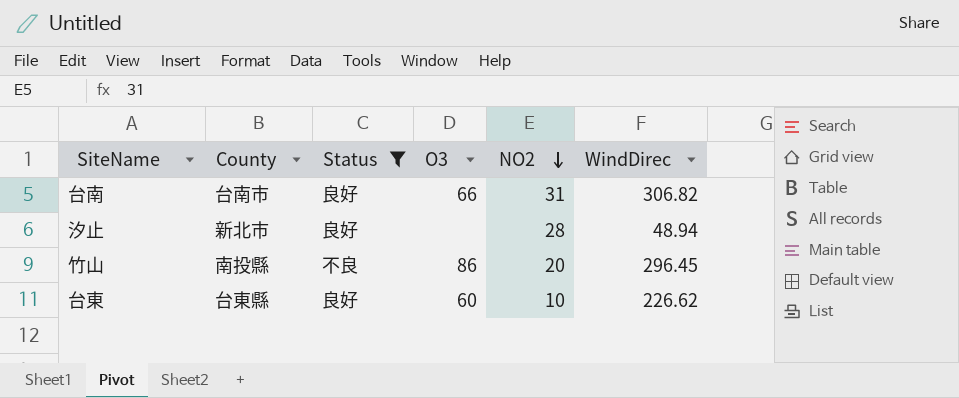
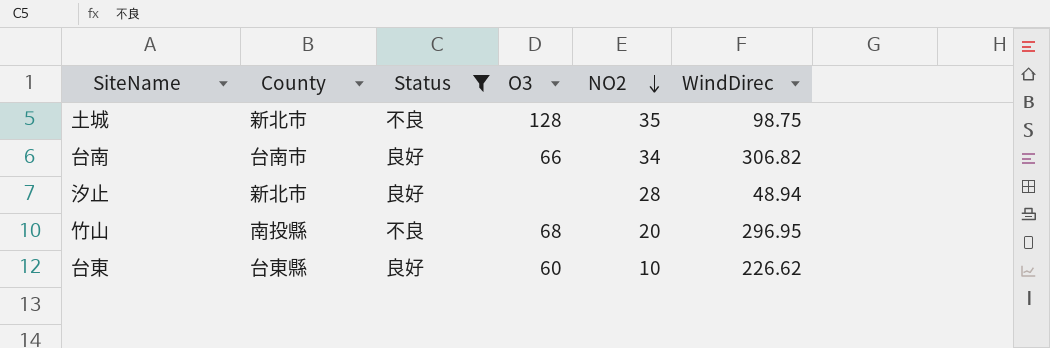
row 土城: none -> 新北市 | 不良 | 128 | 35 | 98.75
台南 | NO2: 31 -> 34
竹山 | O3: 86 -> 68
竹山 | WindDirec: 296.45 -> 296.95

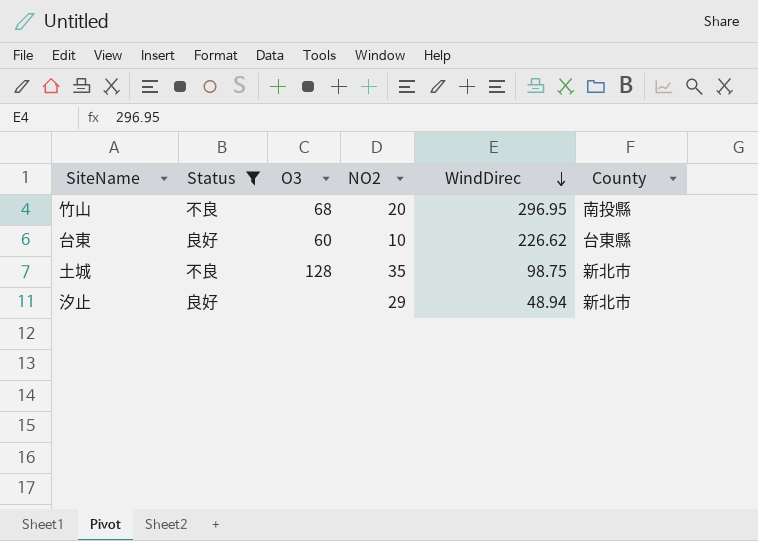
row order: NO2 descending -> WindDirec descending
column County | position: 2 -> 6
row 台南: 台南市 | 良好 | 66 | 34 | 306.82 -> none
汐止 | NO2: 28 -> 29

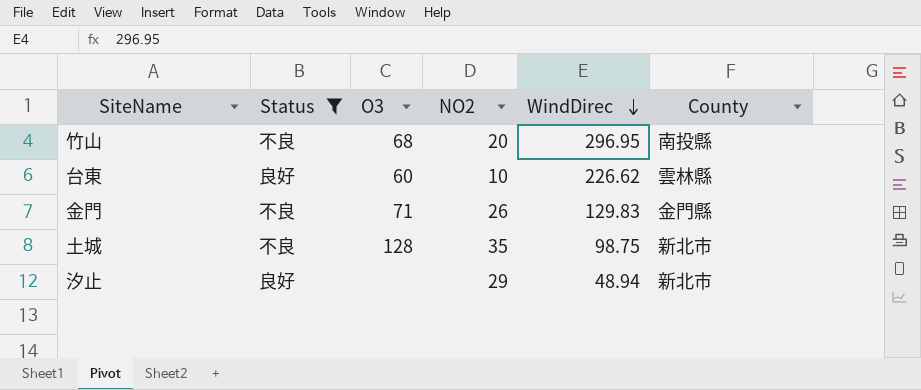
台東 | County: 台東縣 -> 雲林縣
row 金門: none -> 不良 | 71 | 26 | 129.83 | 金門縣

